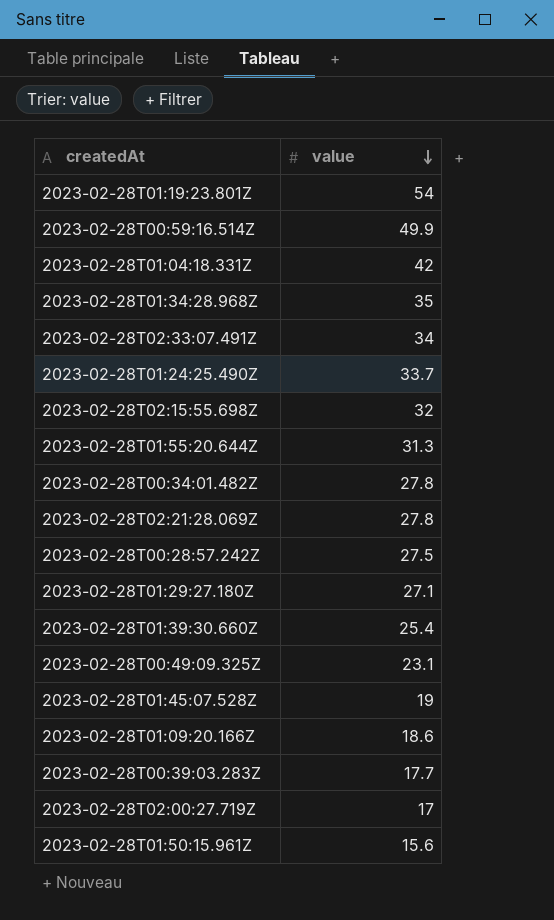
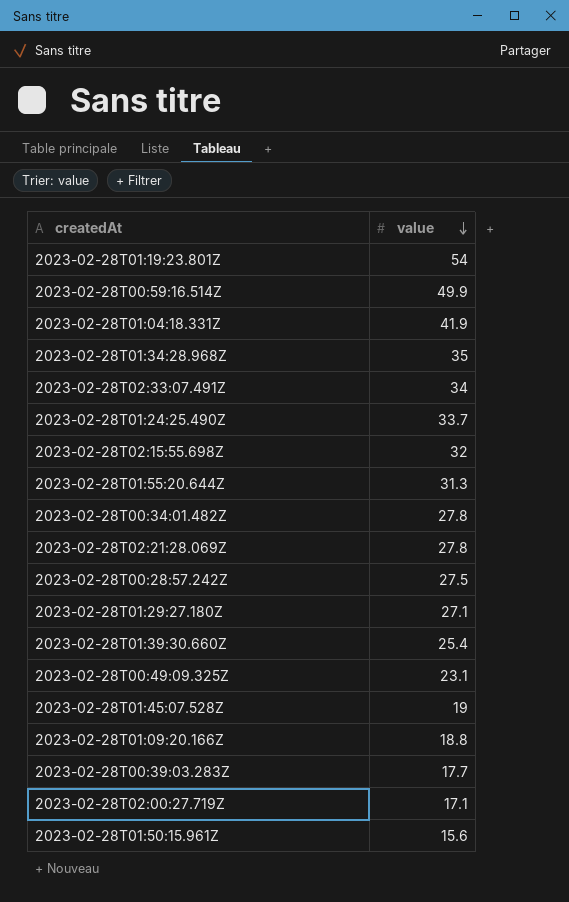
2023-02-28T01:04:18.331Z | value: 42 -> 41.9
2023-02-28T01:09:20.166Z | value: 18.6 -> 18.8
2023-02-28T02:00:27.719Z | value: 17 -> 17.1

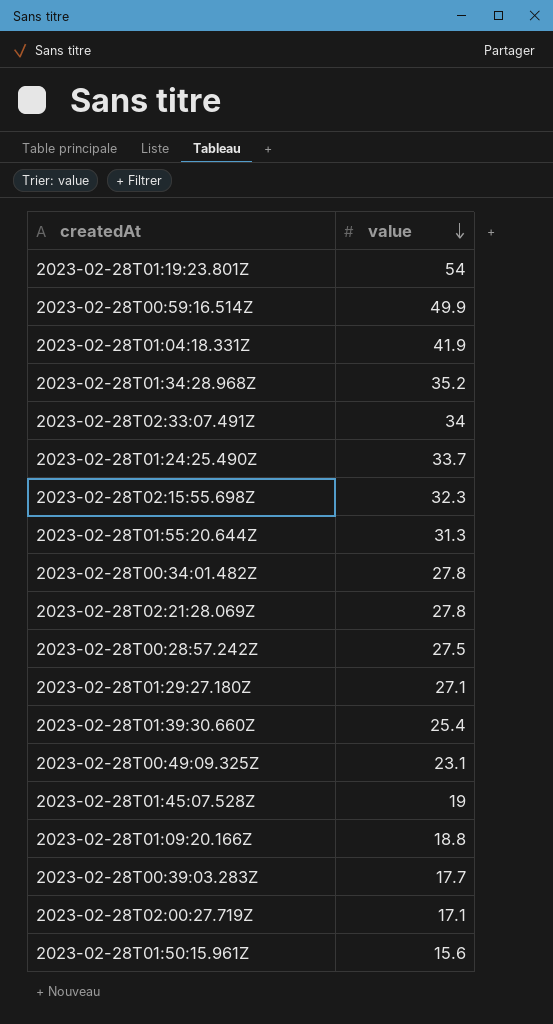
2023-02-28T01:34:28.968Z | value: 35 -> 35.2
2023-02-28T02:15:55.698Z | value: 32 -> 32.3

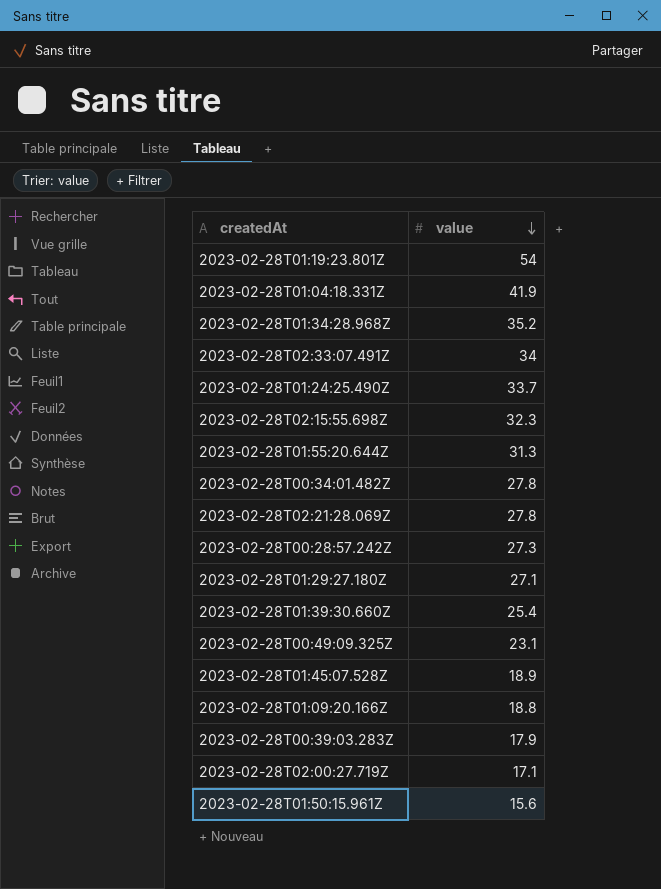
row 2023-02-28T00:59:16.514Z: 49.9 -> none
2023-02-28T00:28:57.242Z | value: 27.5 -> 27.3
2023-02-28T01:45:07.528Z | value: 19 -> 18.9
2023-02-28T00:39:03.283Z | value: 17.7 -> 17.9

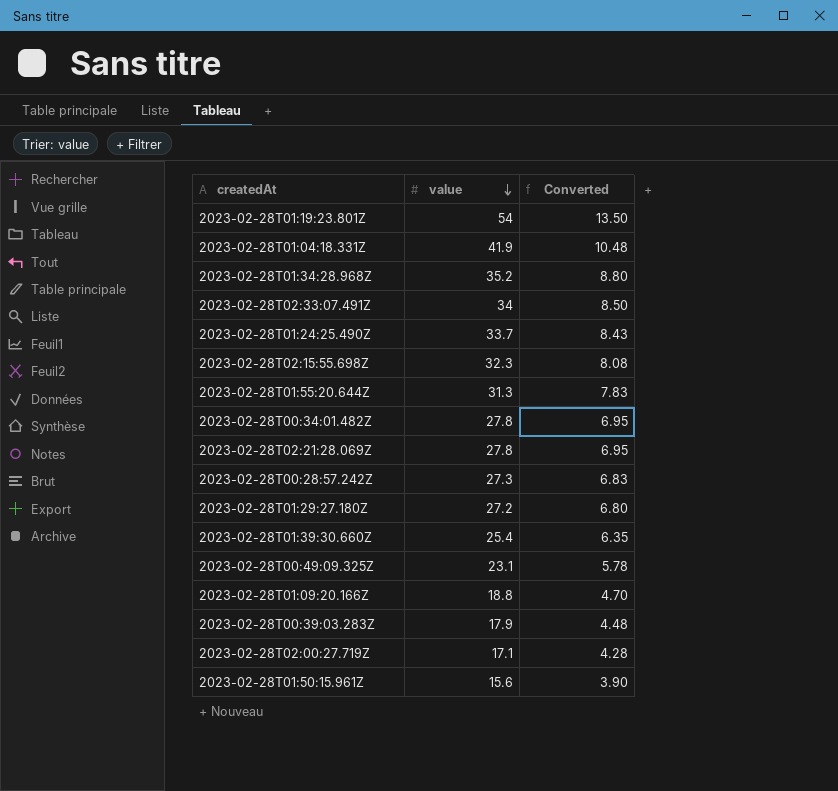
column Converted | formula: none -> [value] * 0.25
row 2023-02-28T01:45:07.528Z: 18.9 -> none
2023-02-28T01:29:27.180Z | value: 27.1 -> 27.2

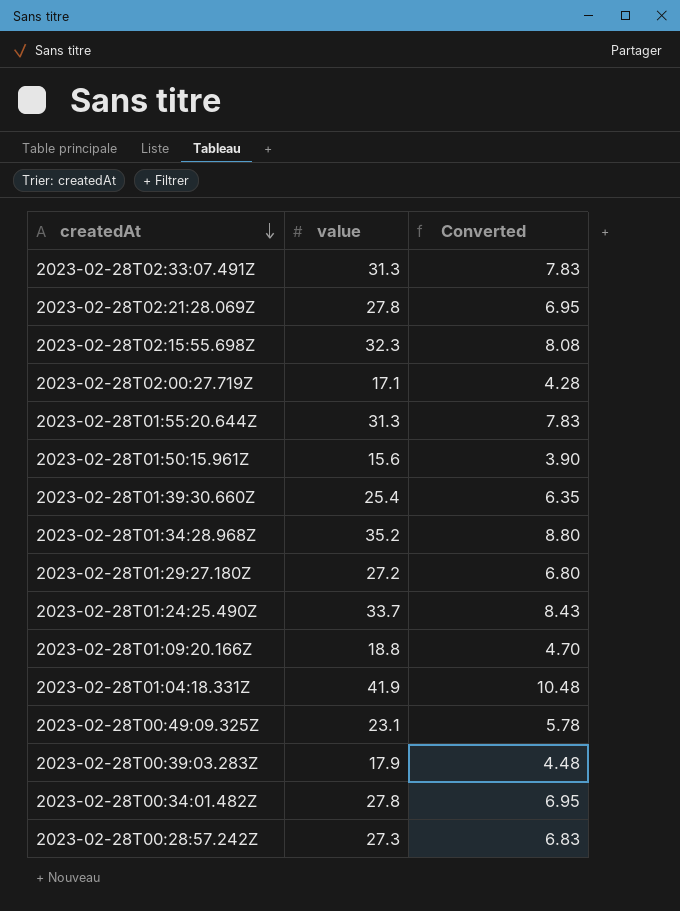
row order: value descending -> createdAt descending
row 2023-02-28T01:19:23.801Z: 54 | 13.50 -> none
2023-02-28T02:33:07.491Z | value: 34 -> 31.3
2023-02-28T02:33:07.491Z | Converted: 8.50 -> 7.83

